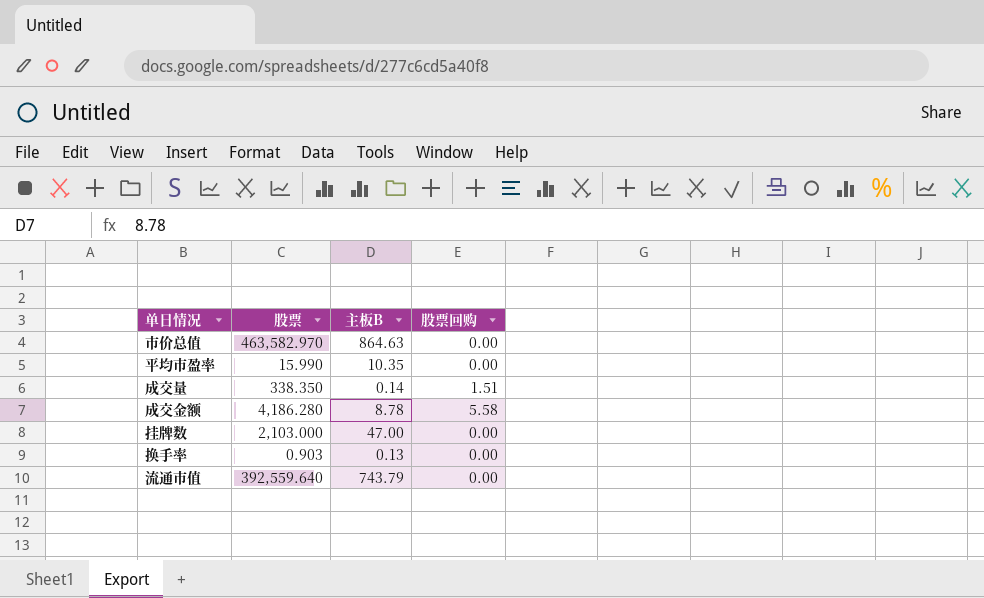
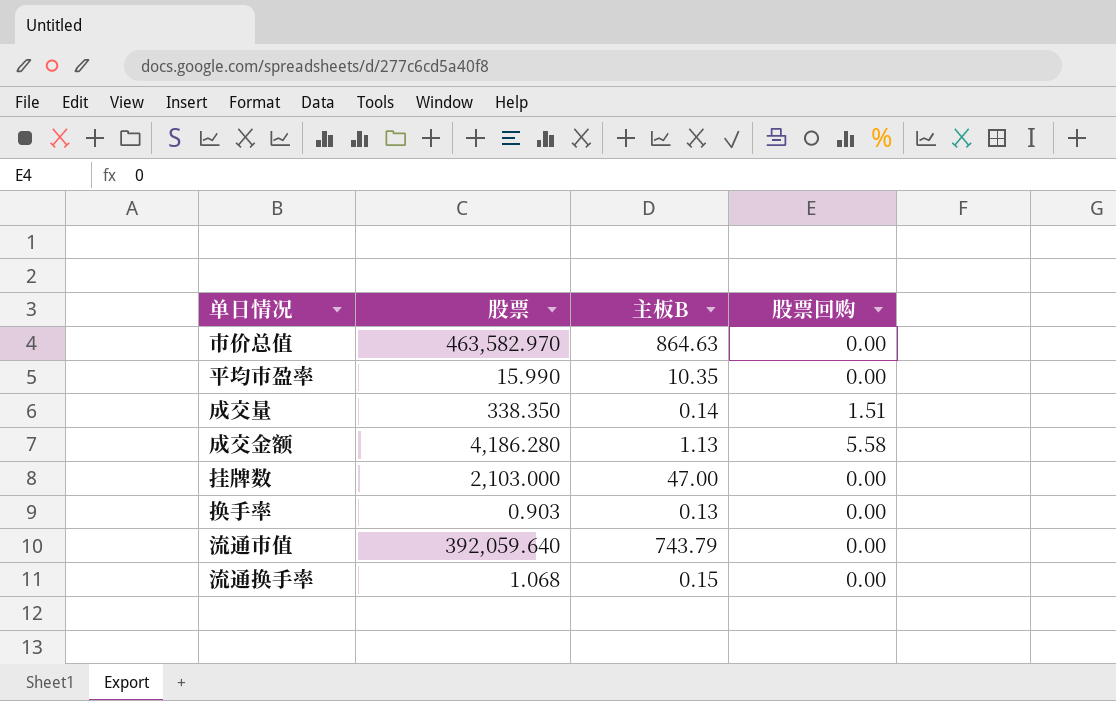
成交金额 | 主板B: 8.78 -> 1.13
流通市值 | 股票: 392,559.640 -> 392,059.640
row 流通换手率: none -> 1.068 | 0.15 | 0.00

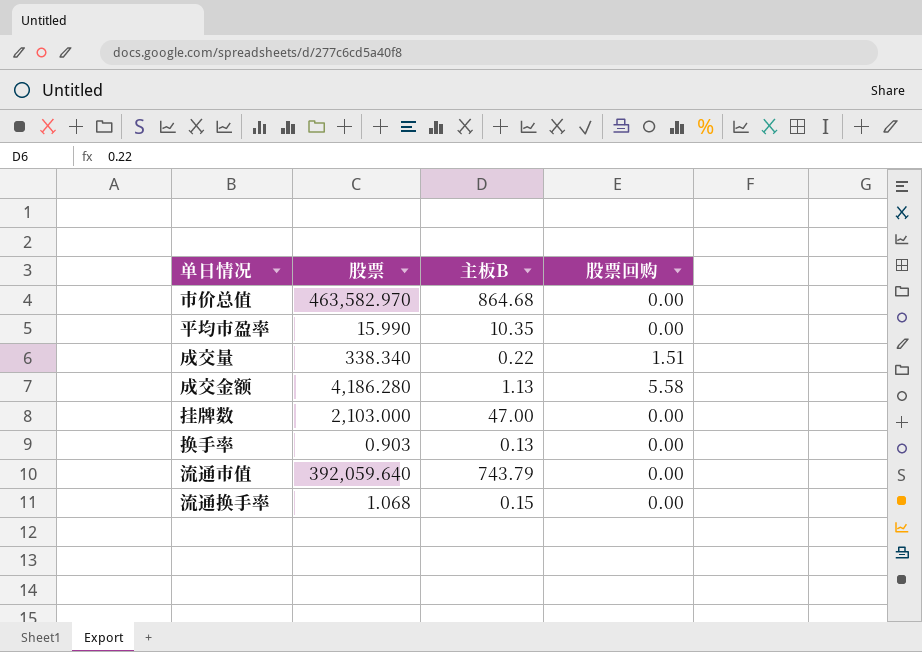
市价总值 | 主板B: 864.63 -> 864.68
成交量 | 股票: 338.350 -> 338.340
成交量 | 主板B: 0.14 -> 0.22

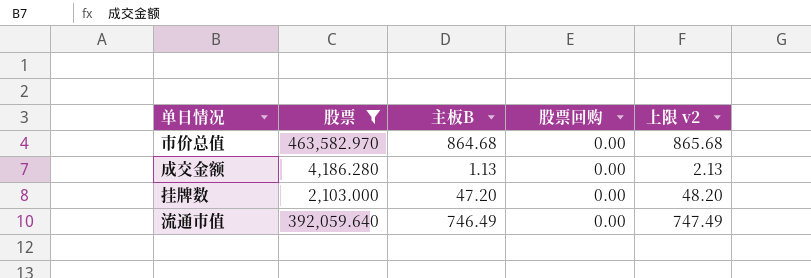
filter: none -> 股票 >= 2,103.000
column 上限 v2 | formula: none -> [主板B] + 1
成交金额 | 股票回购: 5.58 -> 0.00
挂牌数 | 主板B: 47.00 -> 47.20
流通市值 | 主板B: 743.79 -> 746.49

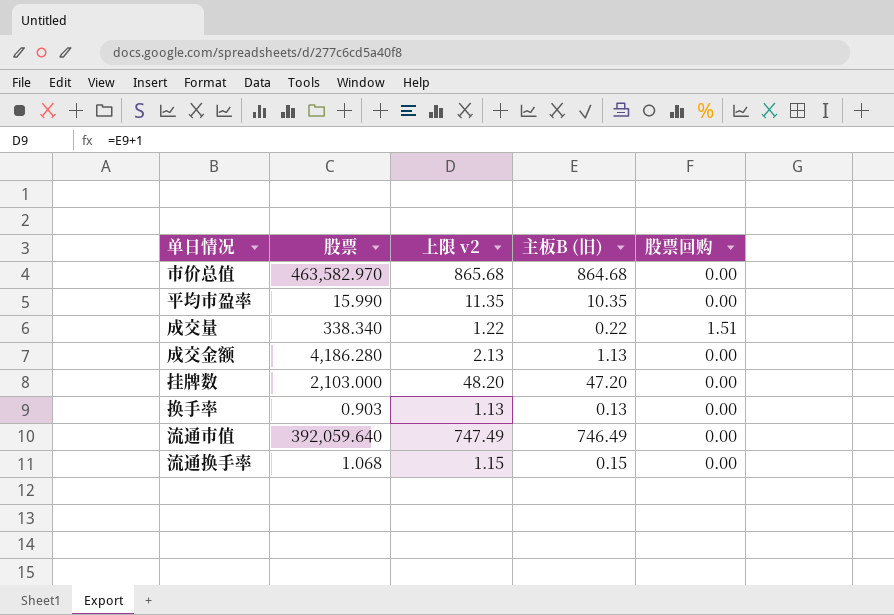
filter: 股票 >= 2,103.000 -> none
column 上限 v2 | position: 5 -> 3
column name: 主板B -> 主板B (旧)

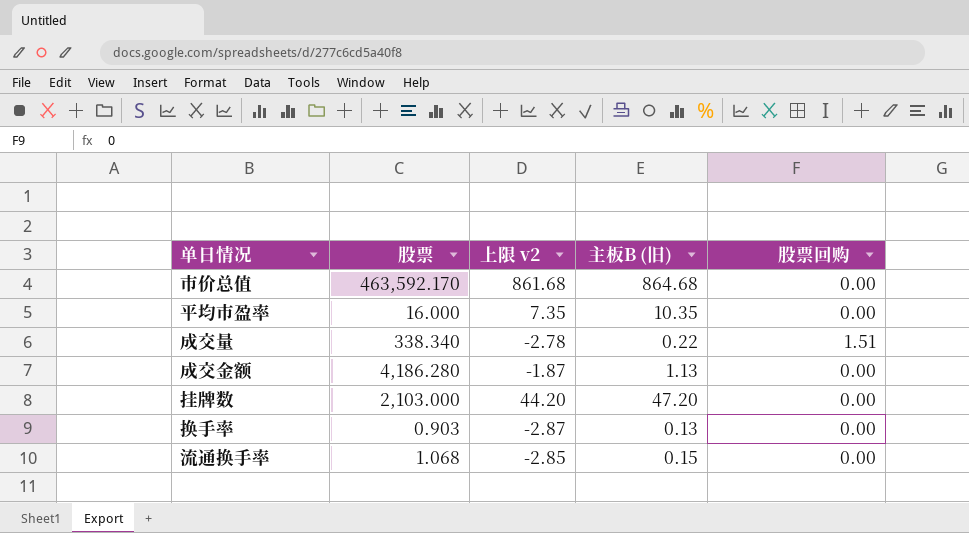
column 上限 v2 | formula: [主板B (旧)] + 1 -> [主板B (旧)] - 3
row 流通市值: 392,059.640 | 747.49 | 746.49 | 0.00 -> none
市价总值 | 股票: 463,582.970 -> 463,592.170
平均市盈率 | 股票: 15.990 -> 16.000

